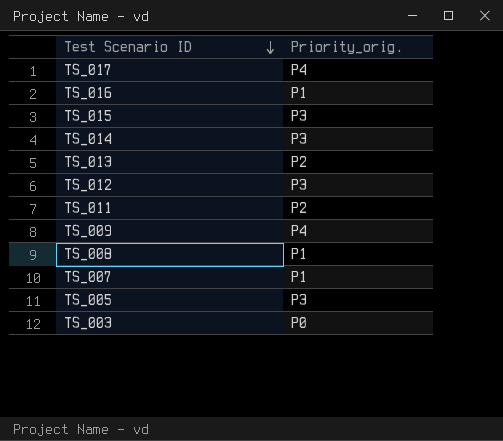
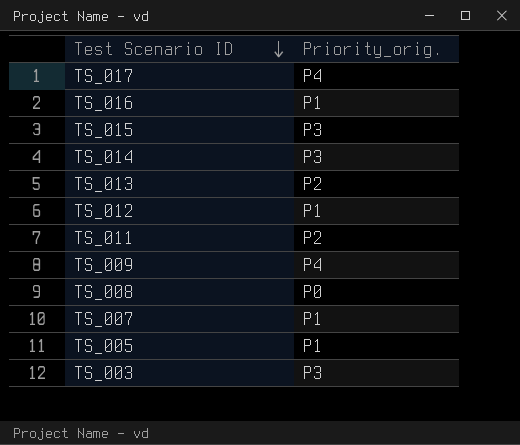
TS_012 | Priority_orig.: P3 -> P1
TS_008 | Priority_orig.: P1 -> P0
TS_005 | Priority_orig.: P3 -> P1
TS_003 | Priority_orig.: P0 -> P3

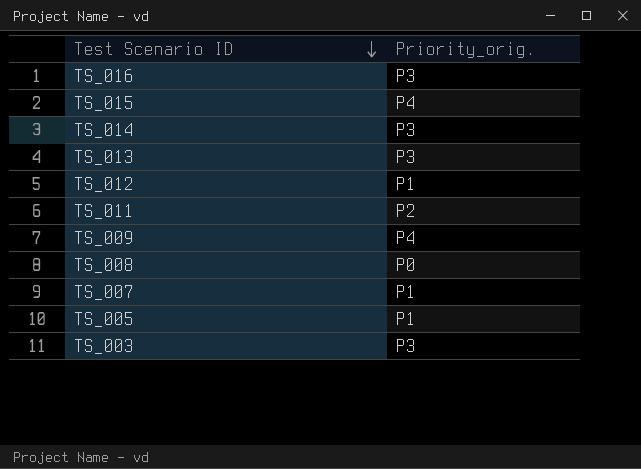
row TS_017: P4 -> none
TS_016 | Priority_orig.: P1 -> P3
TS_015 | Priority_orig.: P3 -> P4
TS_013 | Priority_orig.: P2 -> P3

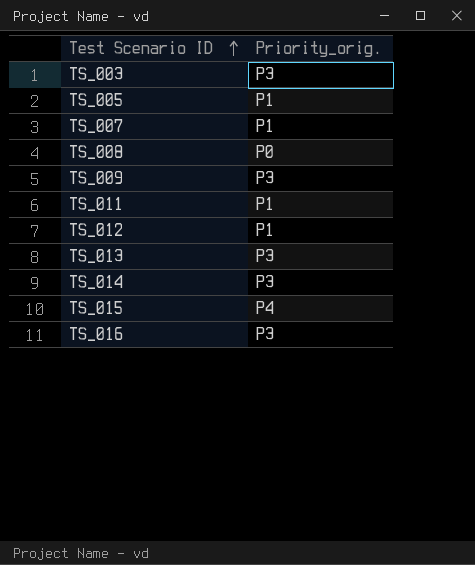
row order: Test Scenario ID descending -> Test Scenario ID ascending
TS_009 | Priority_orig.: P4 -> P3
TS_011 | Priority_orig.: P2 -> P1

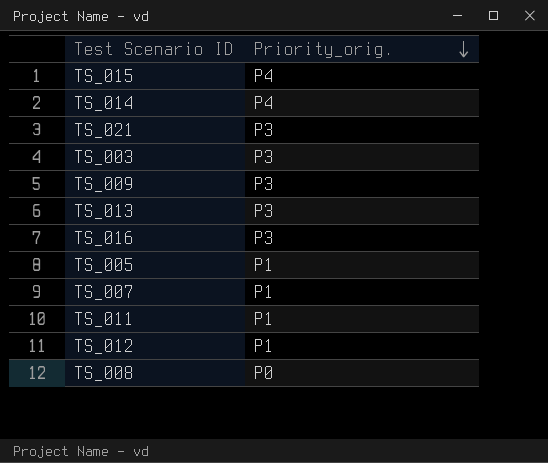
row order: Test Scenario ID ascending -> Priority_orig. descending
TS_014 | Priority_orig.: P3 -> P4
row TS_021: none -> P3

